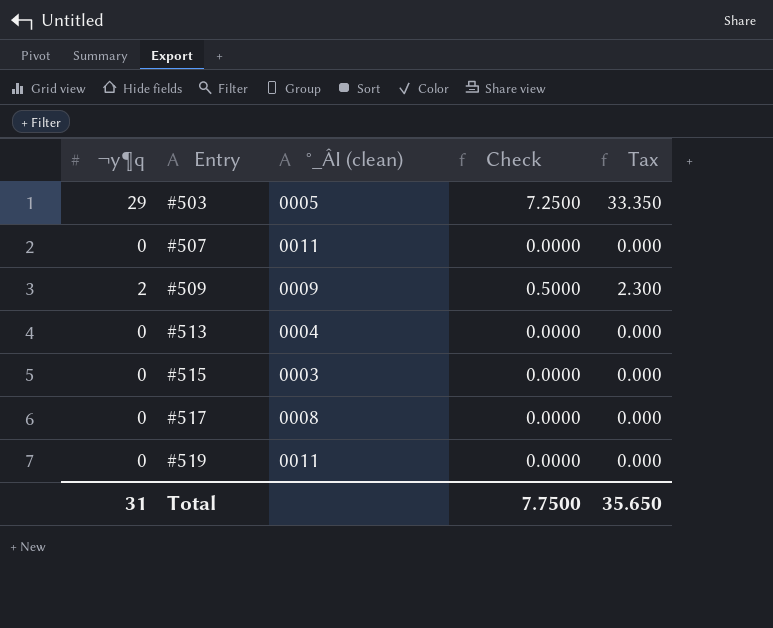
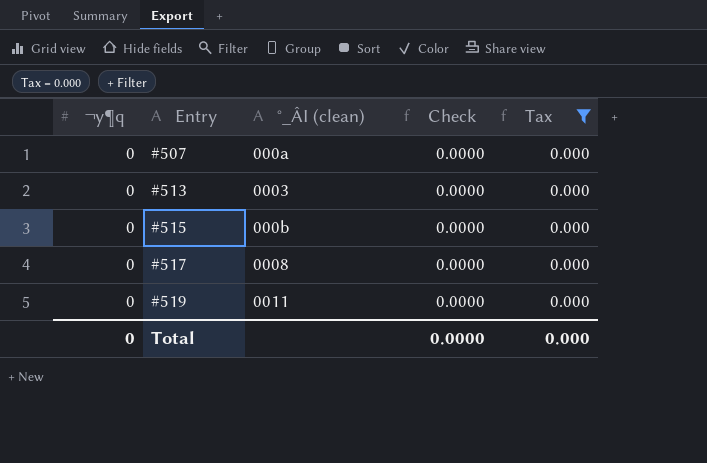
filter: none -> Tax = 0.000
#507 | °_ÂI (clean): 0011 -> 000a
#513 | °_ÂI (clean): 0004 -> 0003
#515 | °_ÂI (clean): 0003 -> 000b
Total | ¬y¶q: 31 -> 0
Total | Check: 7.7500 -> 0.0000
Total | Tax: 35.650 -> 0.000

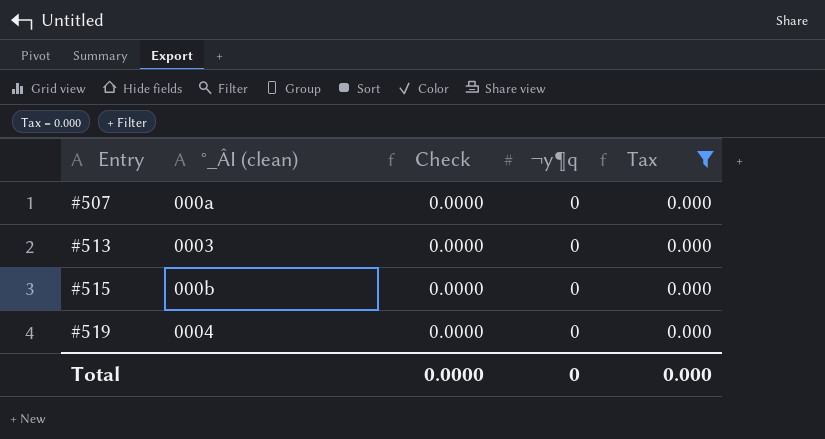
column ¬y¶q | position: 1 -> 4
row #517: 0 | 0008 | 0.0000 | 0.000 -> none
#519 | °_ÂI (clean): 0011 -> 0004

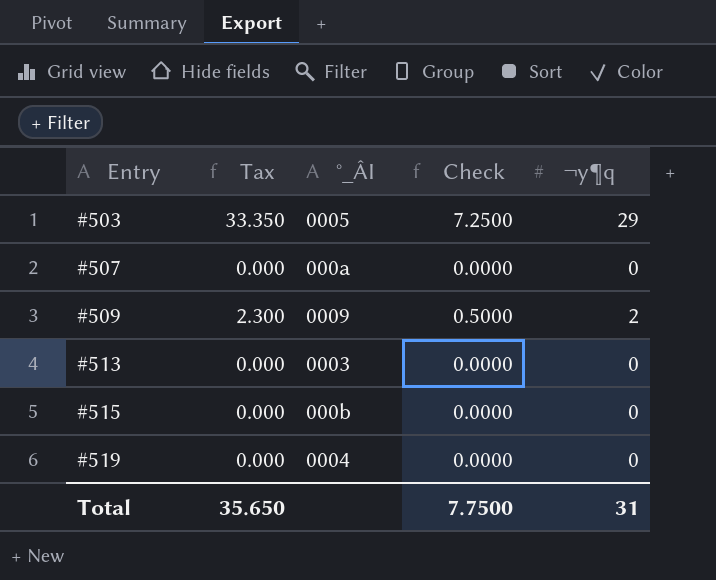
filter: Tax = 0.000 -> none
column Tax | position: 5 -> 2
column name: °_ÂI (clean) -> °_ÂI
Total | Tax: 0.000 -> 35.650
Total | Check: 0.0000 -> 7.7500
Total | ¬y¶q: 0 -> 31

